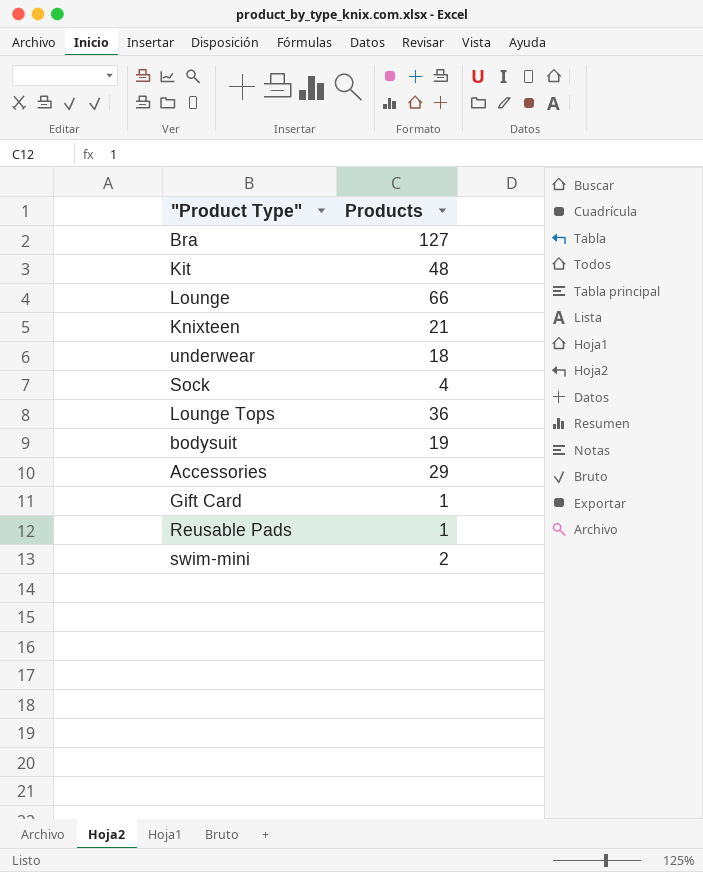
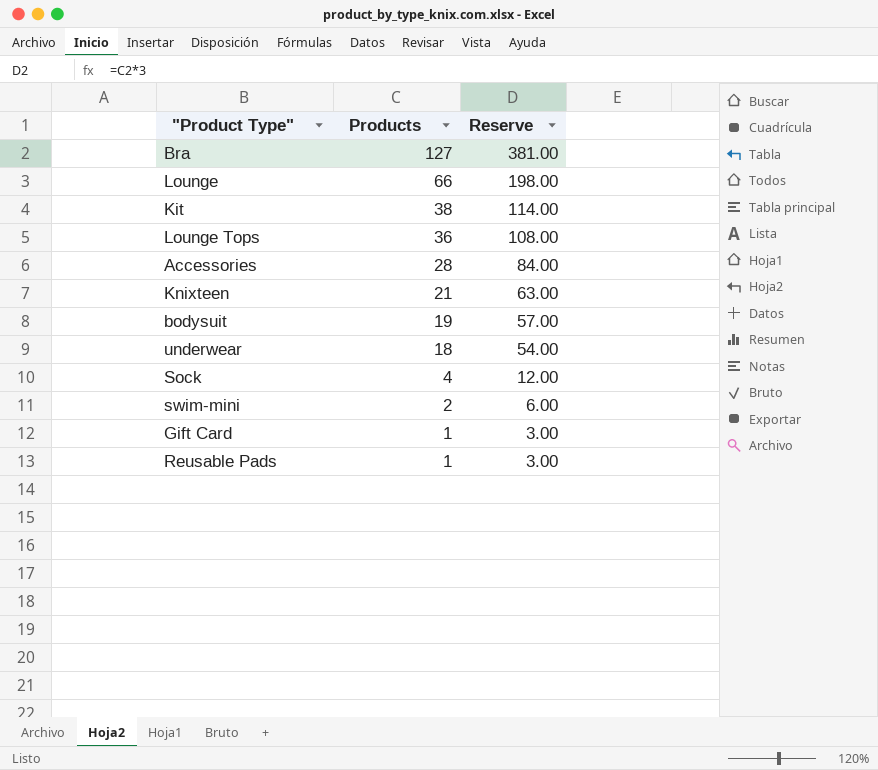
row order: none -> Products descending
column Reserve | formula: none -> [Products] * 3
Kit | Products: 48 -> 38
Accessories | Products: 29 -> 28

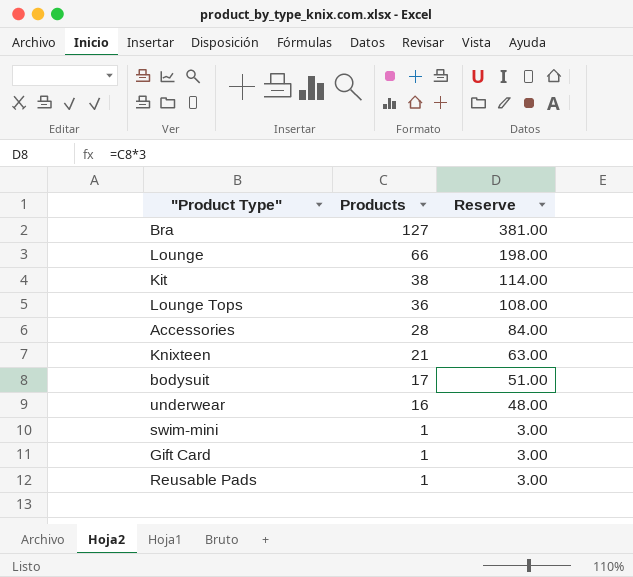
row Sock: 4 | 12.00 -> none
bodysuit | Products: 19 -> 17
bodysuit | Reserve: 57.00 -> 51.00
underwear | Products: 18 -> 16
underwear | Reserve: 54.00 -> 48.00
swim-mini | Products: 2 -> 1
swim-mini | Reserve: 6.00 -> 3.00

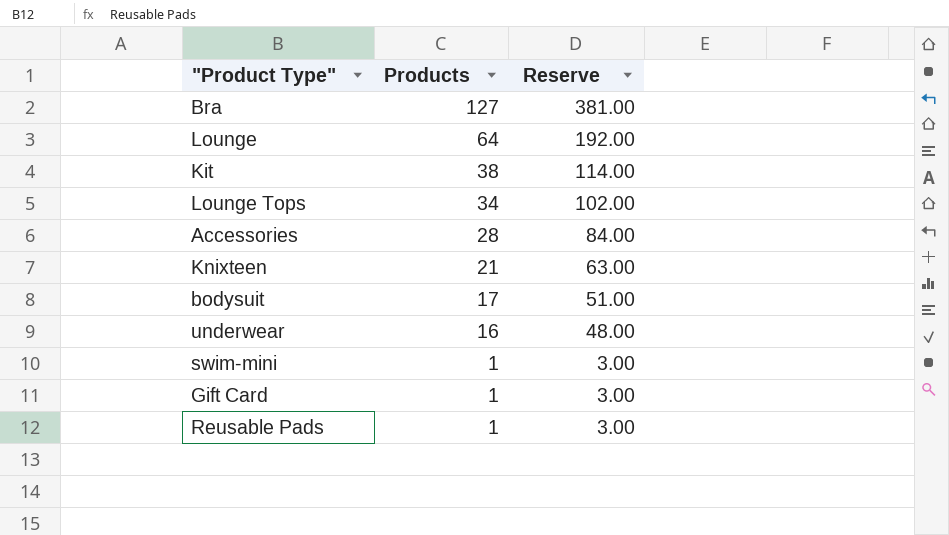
Lounge | Products: 66 -> 64
Lounge | Reserve: 198.00 -> 192.00
Lounge Tops | Products: 36 -> 34
Lounge Tops | Reserve: 108.00 -> 102.00

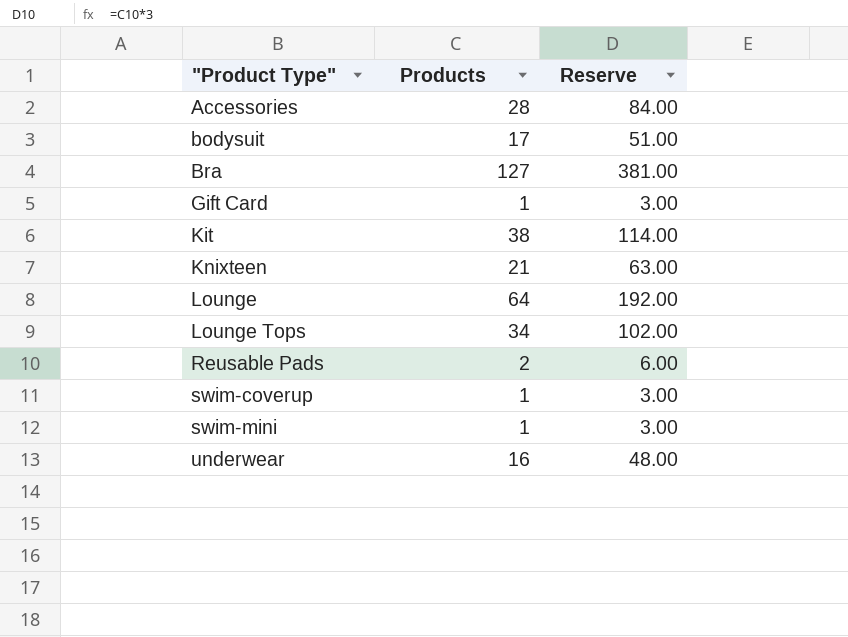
row order: Products descending -> "Product Type" ascending
Reusable Pads | Products: 1 -> 2
Reusable Pads | Reserve: 3.00 -> 6.00
row swim-coverup: none -> 1 | 3.00

